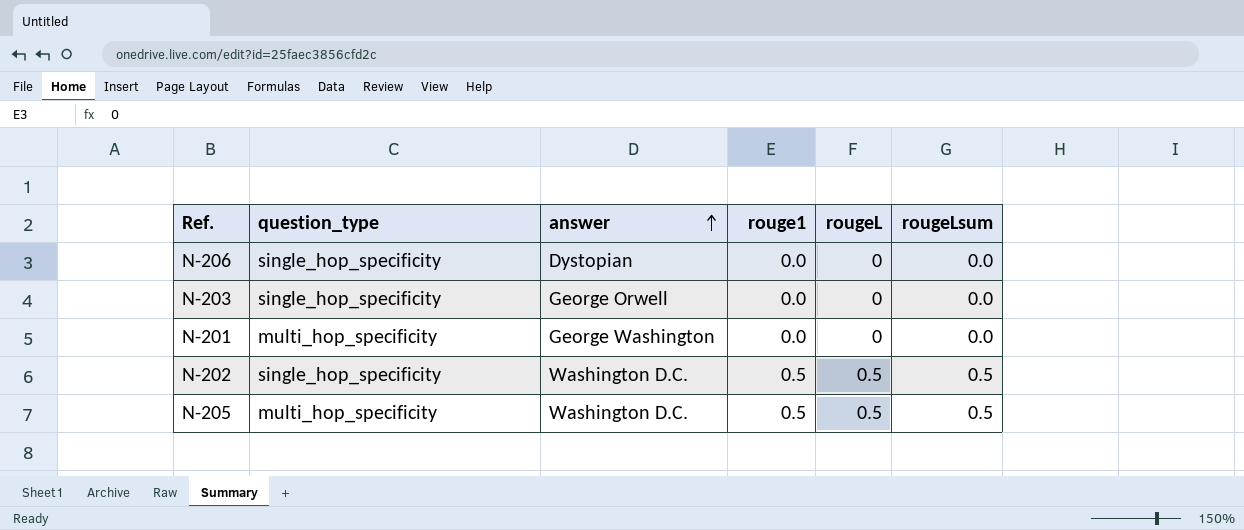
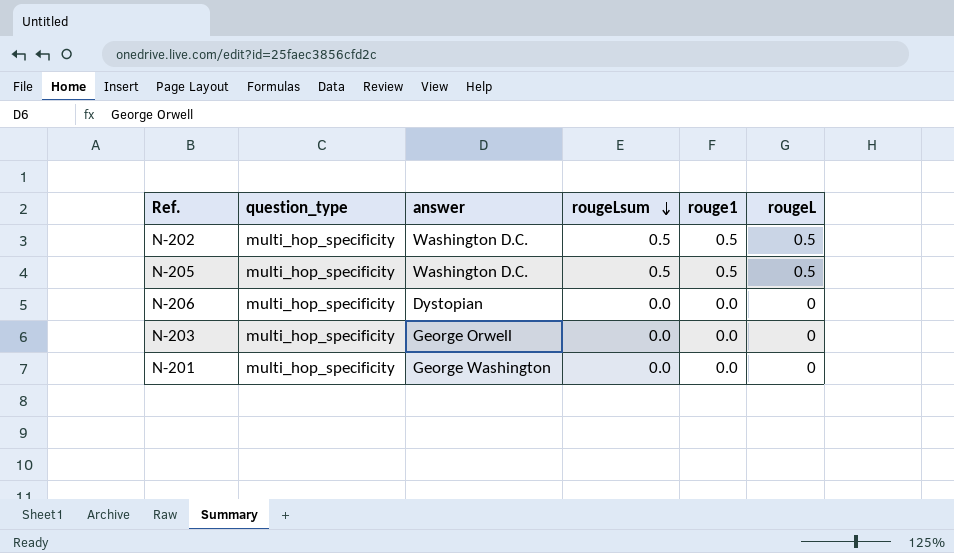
row order: answer ascending -> rougeLsum descending
column rougeLsum | position: 6 -> 4
N-202 | question_type: single_hop_specificity -> multi_hop_specificity
N-206 | question_type: single_hop_specificity -> multi_hop_specificity
N-203 | question_type: single_hop_specificity -> multi_hop_specificity

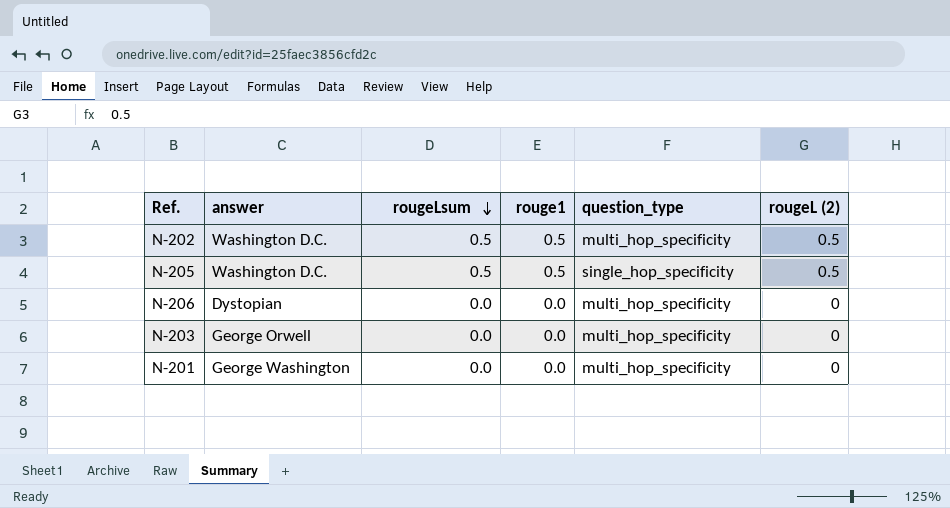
column question_type | position: 2 -> 5
column name: rougeL -> rougeL (2)
N-205 | question_type: multi_hop_specificity -> single_hop_specificity

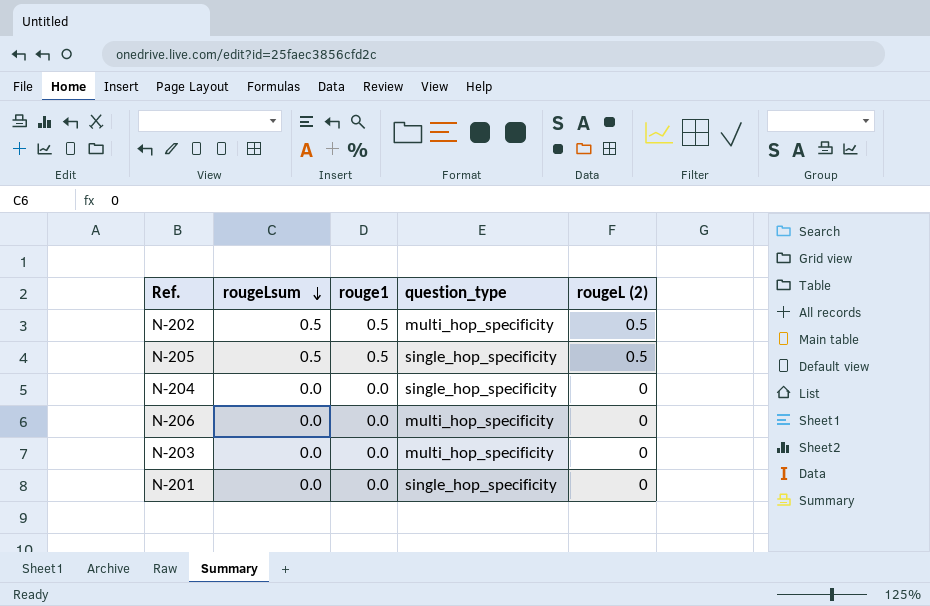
column answer | position: 2 -> none
row N-204: none -> 0.0 | 0.0 | single_hop_specificity | 0
N-201 | question_type: multi_hop_specificity -> single_hop_specificity

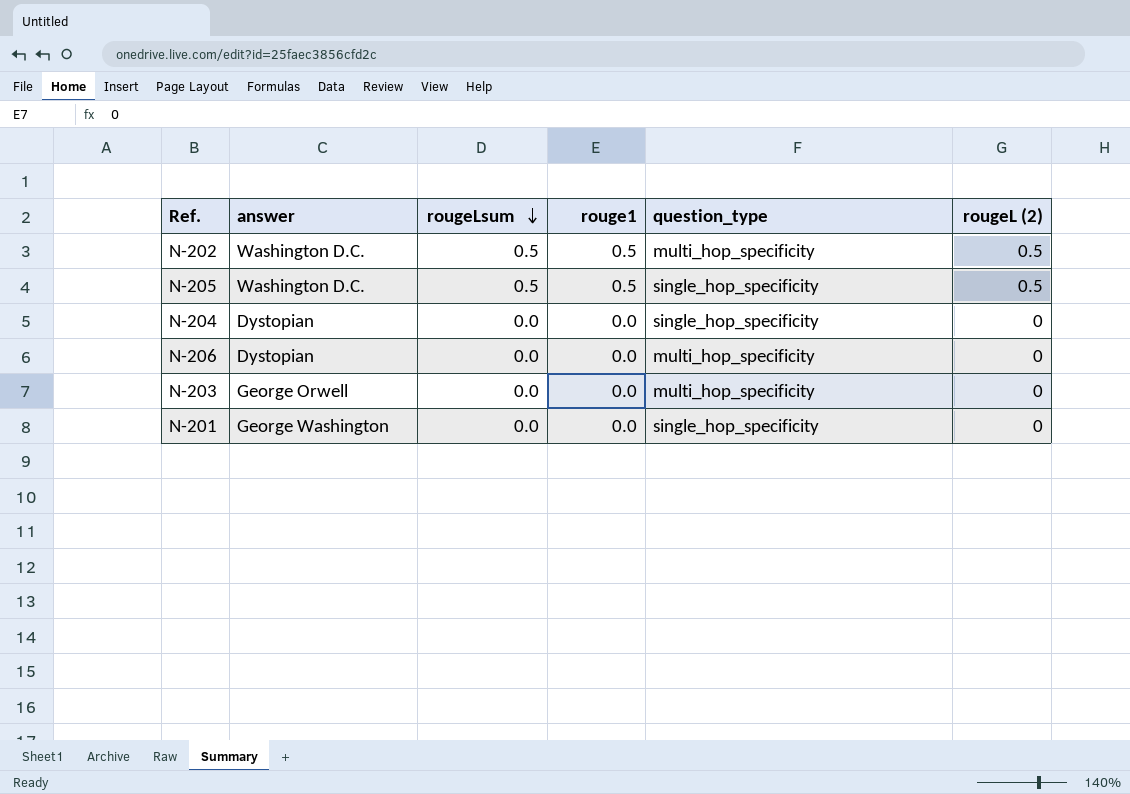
column answer | position: none -> 2

